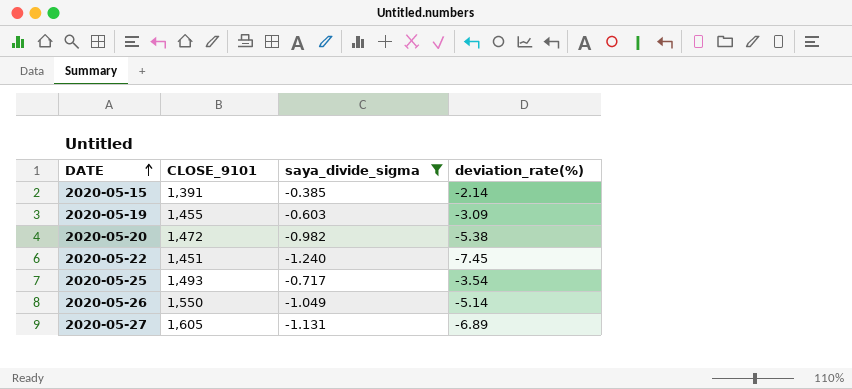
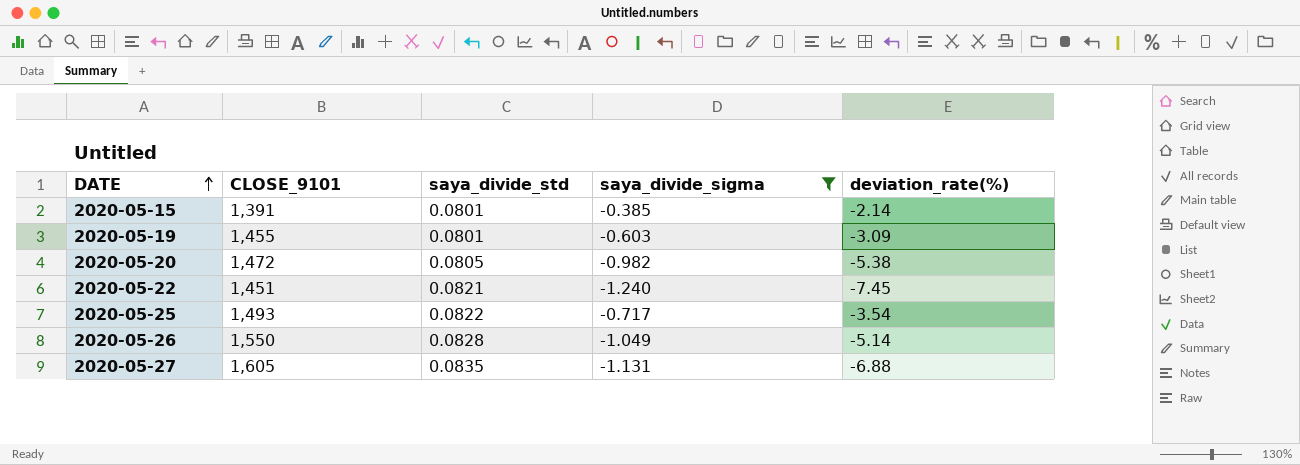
column saya_divide_std | position: none -> 3
2020-05-27 | deviation_rate(%): -6.89 -> -6.88

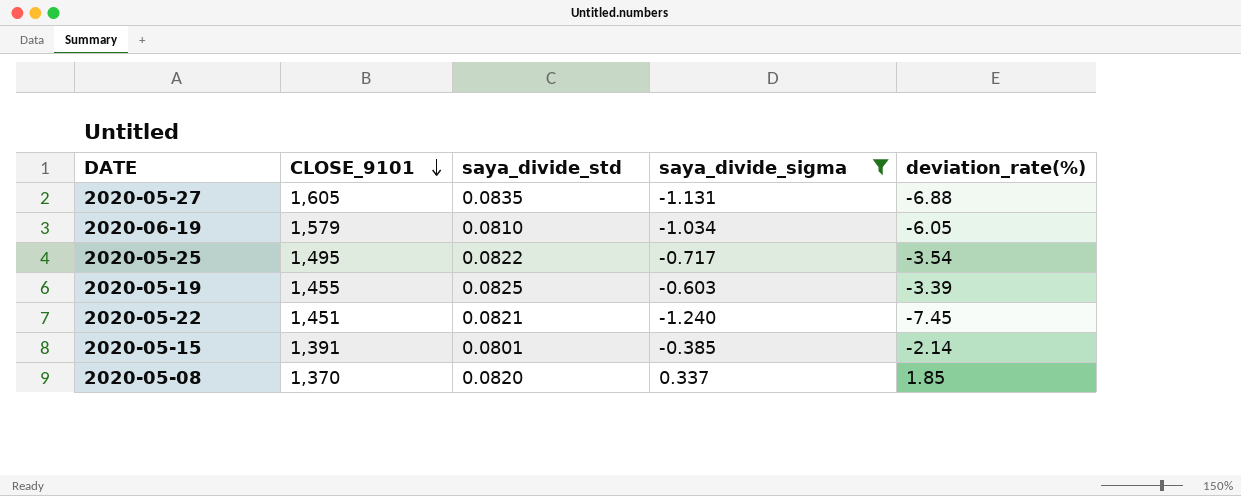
row order: DATE ascending -> CLOSE_9101 descending
row 2020-05-20: 1,472 | 0.0805 | -0.982 | -5.38 -> none
row 2020-05-26: 1,550 | 0.0828 | -1.049 | -5.14 -> none
row 2020-06-19: none -> 1,579 | 0.0810 | -1.034 | -6.05
2020-05-25 | CLOSE_9101: 1,493 -> 1,495
2020-05-19 | saya_divide_std: 0.0801 -> 0.0825
2020-05-19 | deviation_rate(%): -3.09 -> -3.39
row 2020-05-08: none -> 1,370 | 0.0820 | 0.337 | 1.85

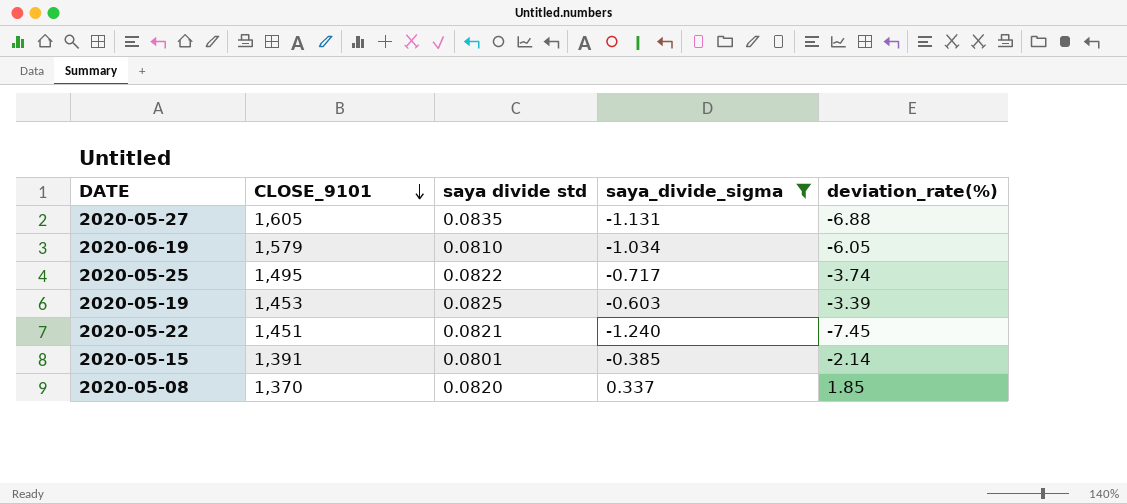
column name: saya_divide_std -> saya divide std
2020-05-25 | deviation_rate(%): -3.54 -> -3.74
2020-05-19 | CLOSE_9101: 1,455 -> 1,453

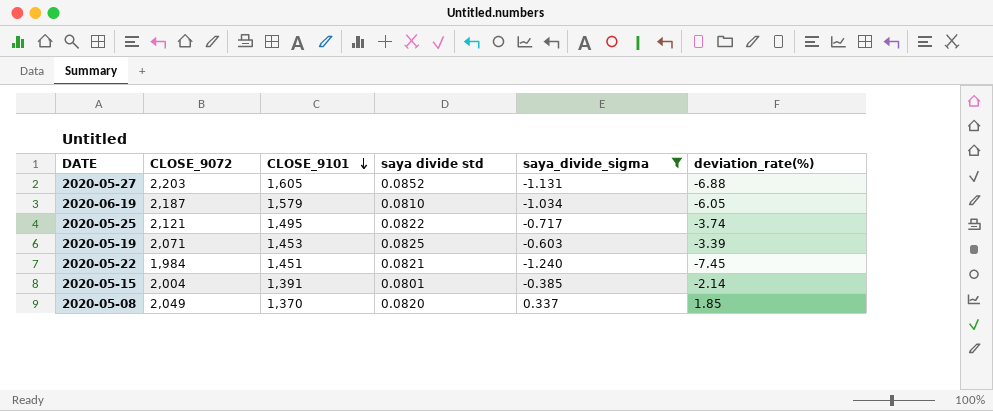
column CLOSE_9072 | position: none -> 2
2020-05-27 | saya divide std: 0.0835 -> 0.0852

